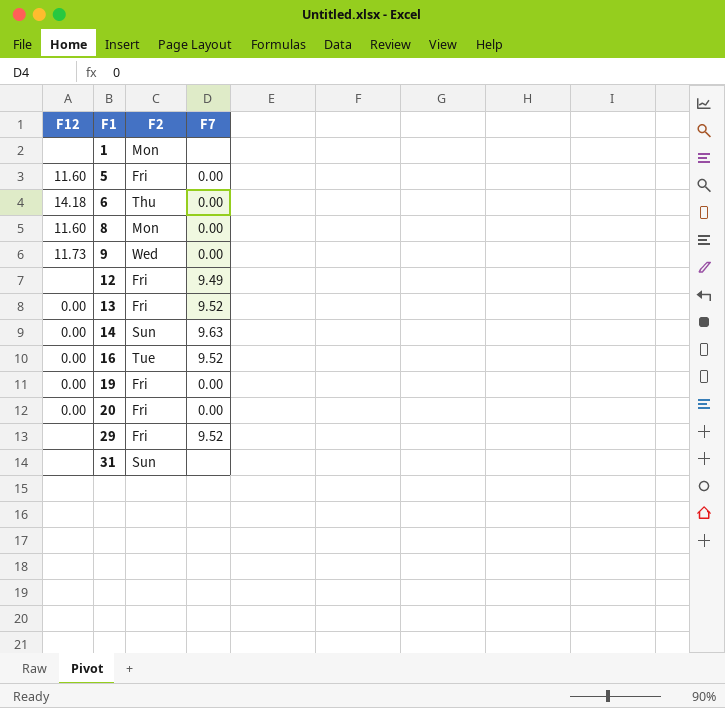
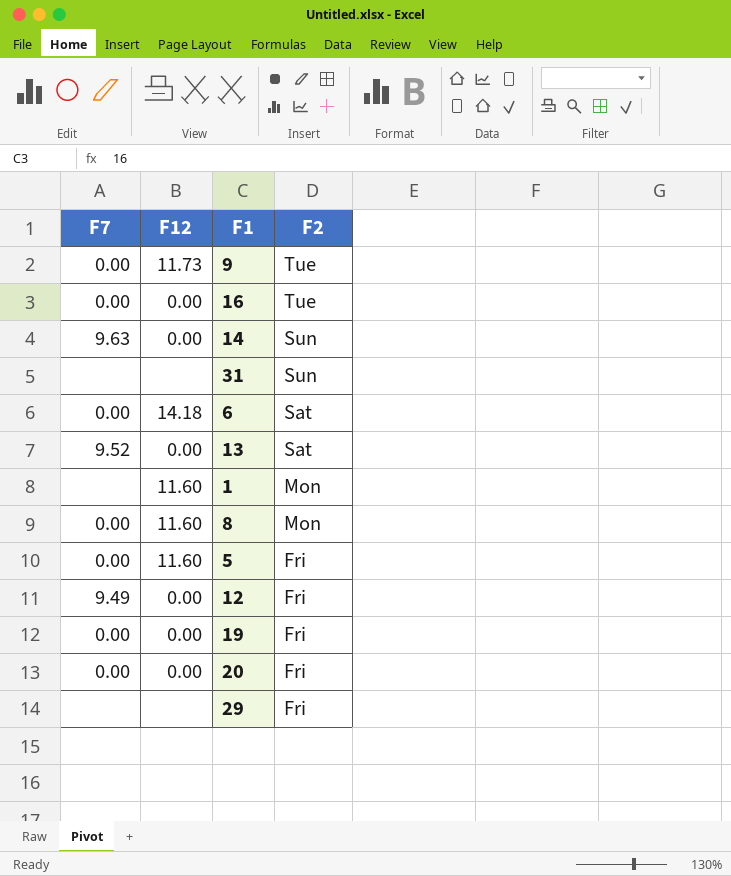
row order: F1 ascending -> F2 descending
column F7 | position: 4 -> 1
9 | F2: Wed -> Tue
16 | F7: 9.52 -> 0.00
6 | F2: Thu -> Sat
13 | F2: Fri -> Sat
1 | F12: none -> 11.60
12 | F12: none -> 0.00
29 | F7: 9.52 -> none

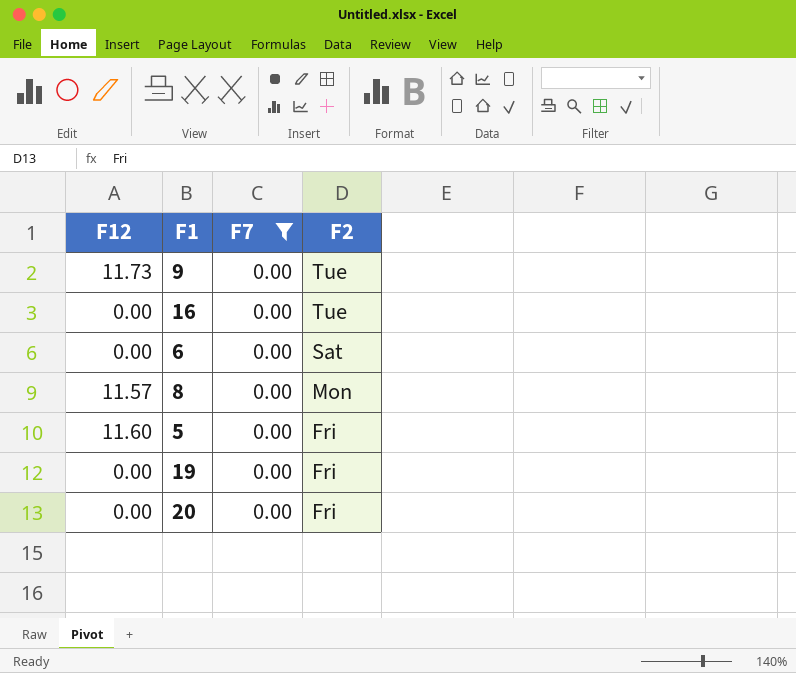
filter: none -> F7 = 0.00
column F7 | position: 1 -> 3
6 | F12: 14.18 -> 0.00
8 | F12: 11.60 -> 11.57

